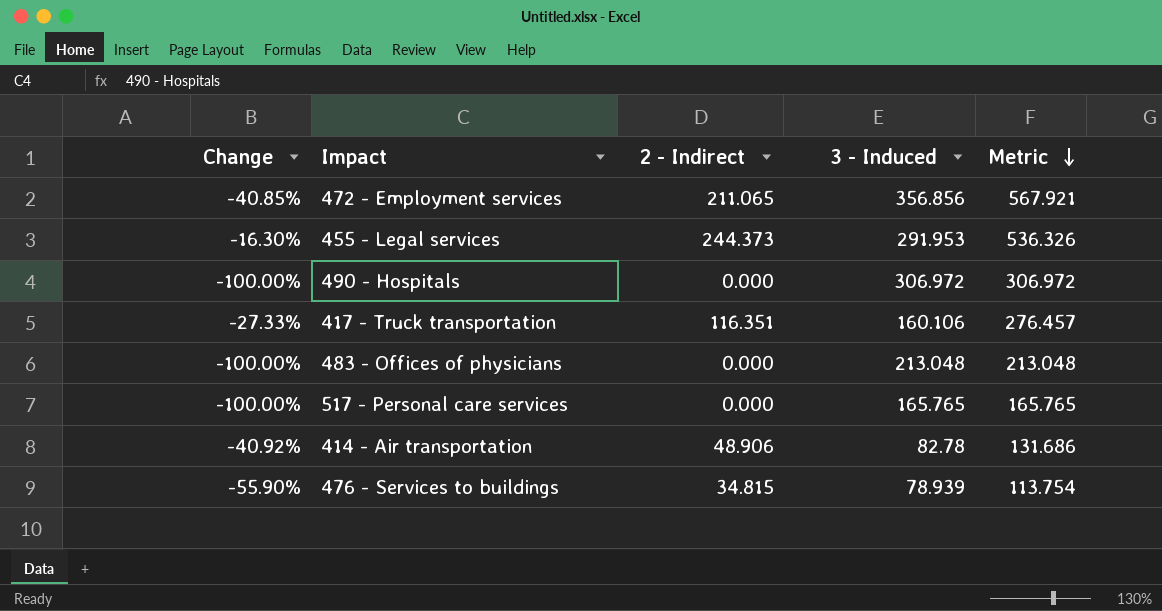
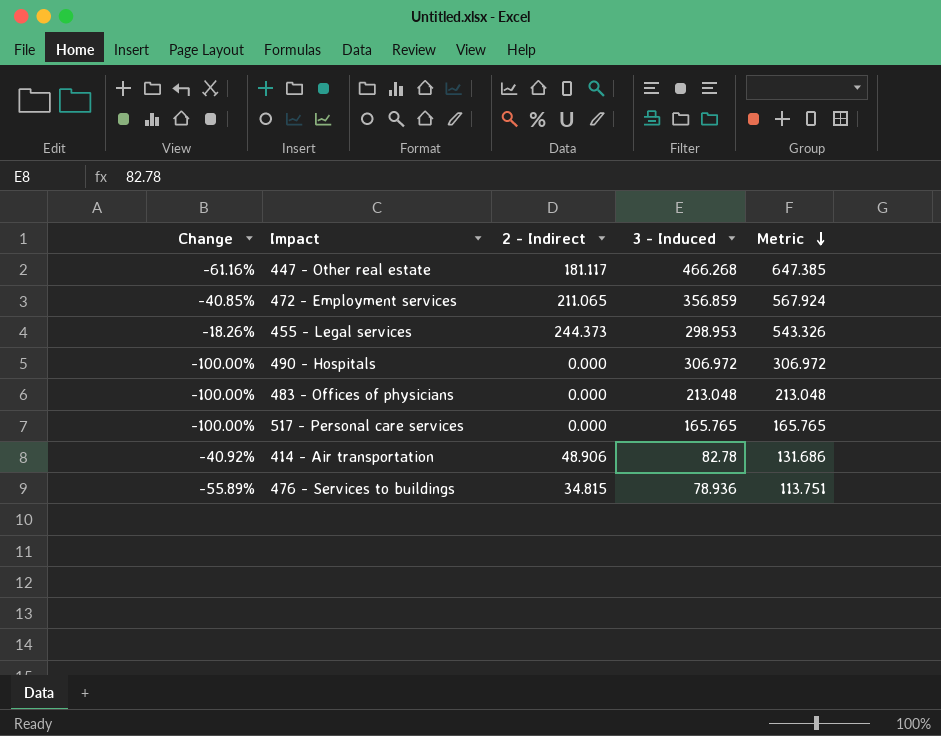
row 417 - Truck transportation: -27.33% | 116.351 | 160.106 | 276.457 -> none
row 447 - Other real estate: none -> -61.16% | 181.117 | 466.268 | 647.385
472 - Employment services | 3 - Induced: 356.856 -> 356.859
472 - Employment services | Metric: 567.921 -> 567.924
455 - Legal services | Change: -16.30% -> -18.26%
455 - Legal services | 3 - Induced: 291.953 -> 298.953
455 - Legal services | Metric: 536.326 -> 543.326
476 - Services to buildings | Change: -55.90% -> -55.89%
476 - Services to buildings | 3 - Induced: 78.939 -> 78.936
476 - Services to buildings | Metric: 113.754 -> 113.751

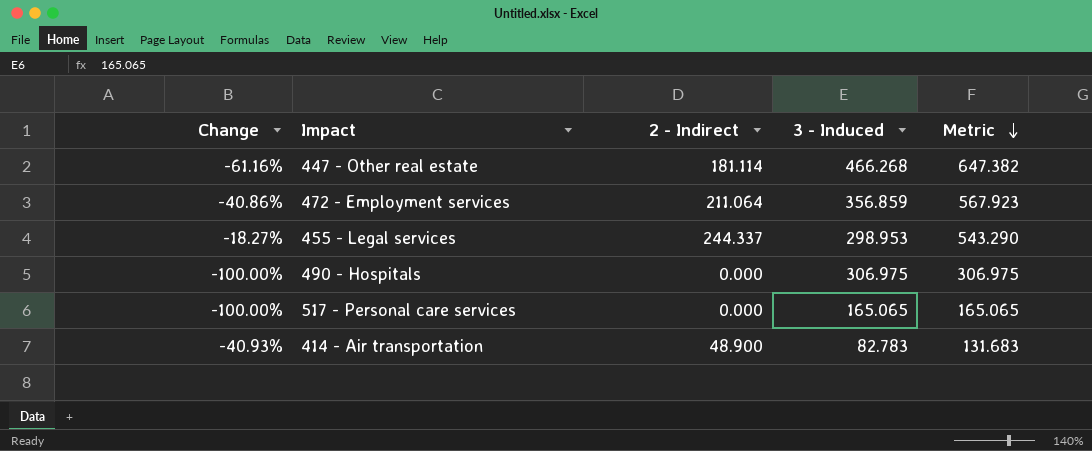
row 483 - Offices of physicians: -100.00% | 0.000 | 213.048 | 213.048 -> none
row 476 - Services to buildings: -55.89% | 34.815 | 78.936 | 113.751 -> none
447 - Other real estate | 2 - Indirect: 181.117 -> 181.114
447 - Other real estate | Metric: 647.385 -> 647.382
472 - Employment services | Change: -40.85% -> -40.86%
472 - Employment services | 2 - Indirect: 211.065 -> 211.064
472 - Employment services | Metric: 567.924 -> 567.923
455 - Legal services | Change: -18.26% -> -18.27%
455 - Legal services | 2 - Indirect: 244.373 -> 244.337
455 - Legal services | Metric: 543.326 -> 543.290
490 - Hospitals | 3 - Induced: 306.972 -> 306.975
490 - Hospitals | Metric: 306.972 -> 306.975
517 - Personal care services | 3 - Induced: 165.765 -> 165.065
517 - Personal care services | Metric: 165.765 -> 165.065
414 - Air transportation | Change: -40.92% -> -40.93%
414 - Air transportation | 2 - Indirect: 48.906 -> 48.900
414 - Air transportation | 3 - Induced: 82.78 -> 82.783
414 - Air transportation | Metric: 131.686 -> 131.683

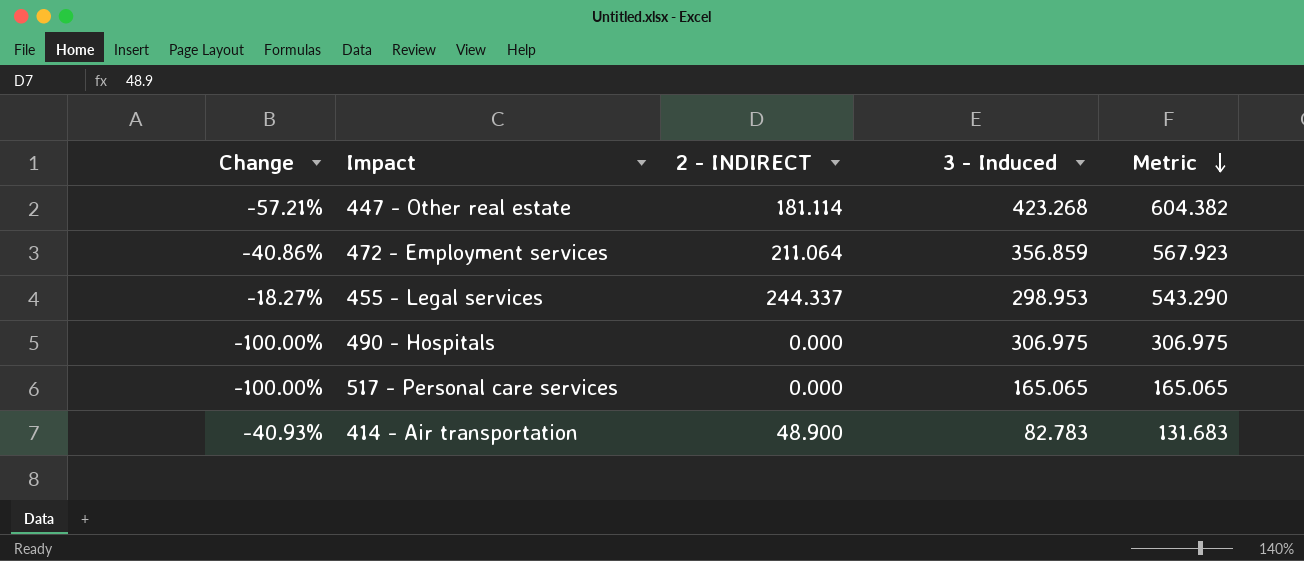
column name: 2 - Indirect -> 2 - INDIRECT
447 - Other real estate | Change: -61.16% -> -57.21%
447 - Other real estate | 3 - Induced: 466.268 -> 423.268
447 - Other real estate | Metric: 647.382 -> 604.382

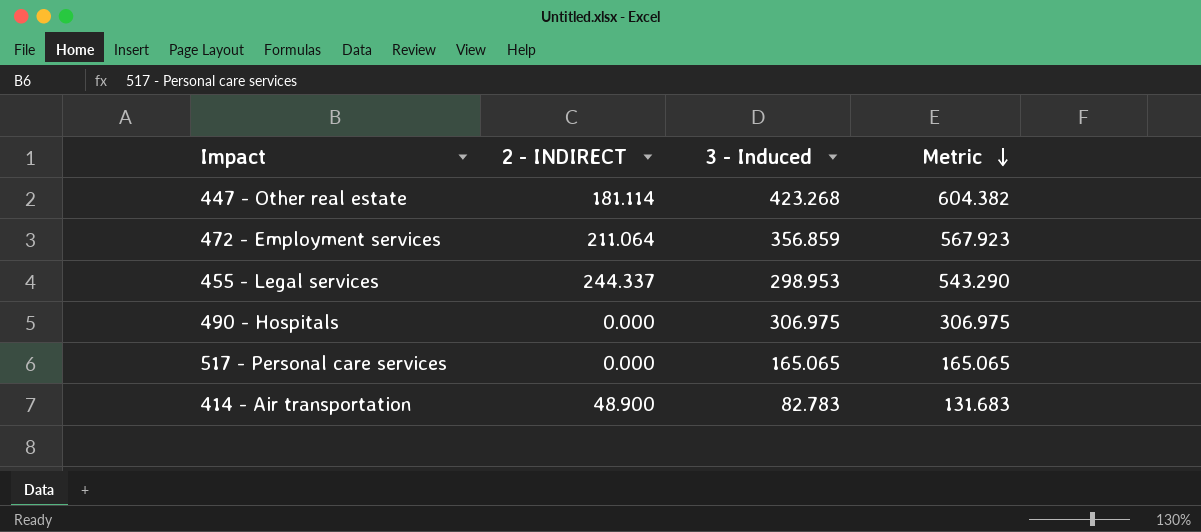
column Change | formula: ([2 - INDIRECT] - [3 - Induced]) / [3 - Induced] -> none

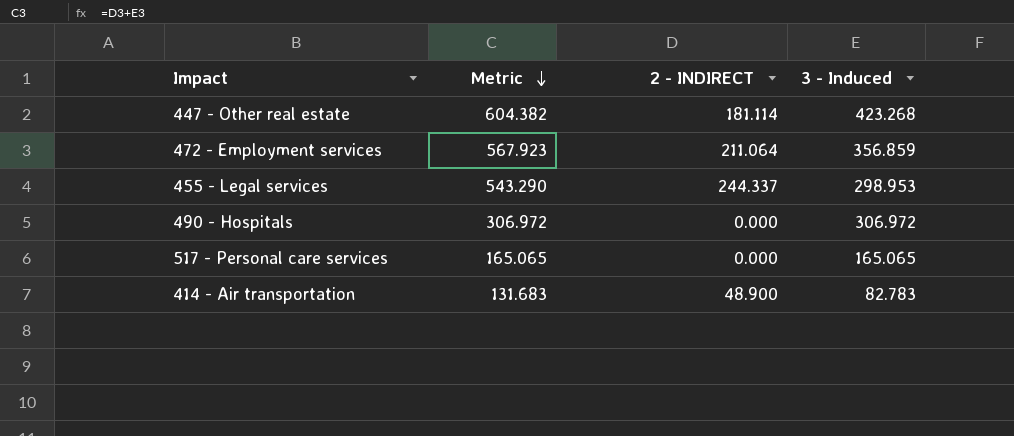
column Metric | position: 4 -> 2
490 - Hospitals | Metric: 306.975 -> 306.972
490 - Hospitals | 3 - Induced: 306.975 -> 306.972

